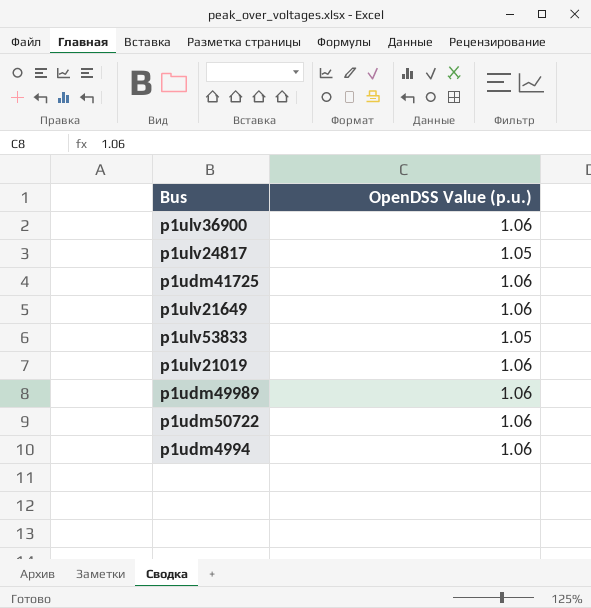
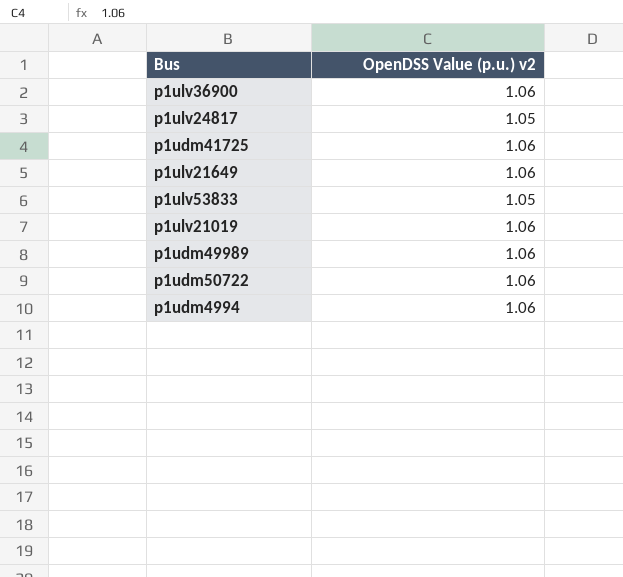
column name: OpenDSS Value (p.u.) -> OpenDSS Value (p.u.) v2

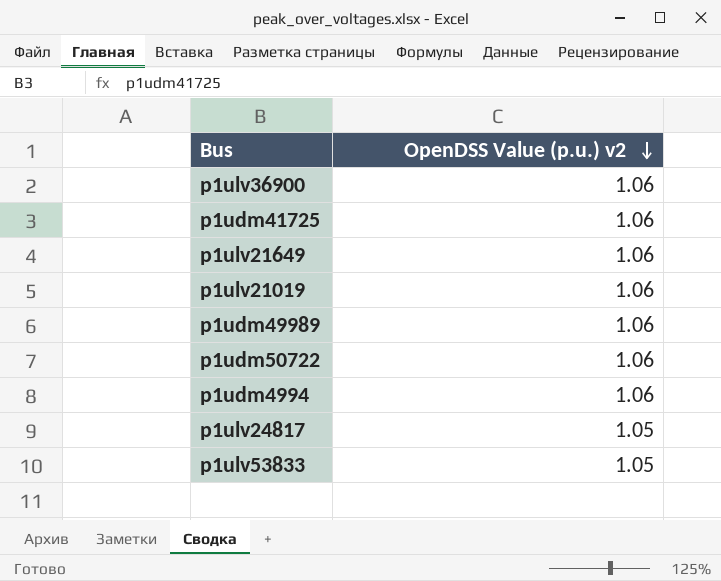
row order: none -> OpenDSS Value (p.u.) v2 descending

